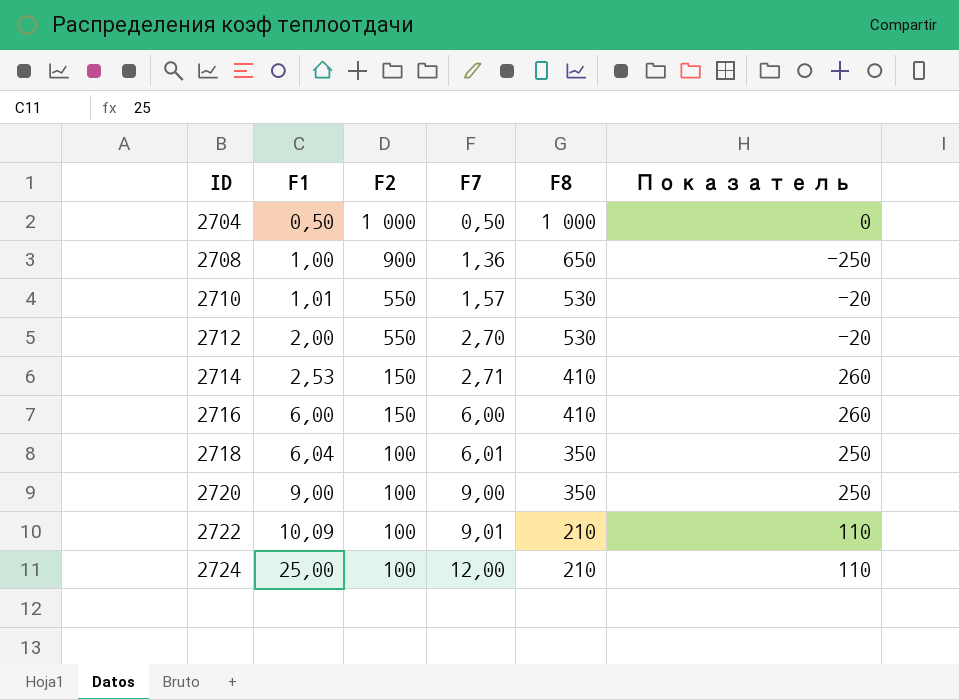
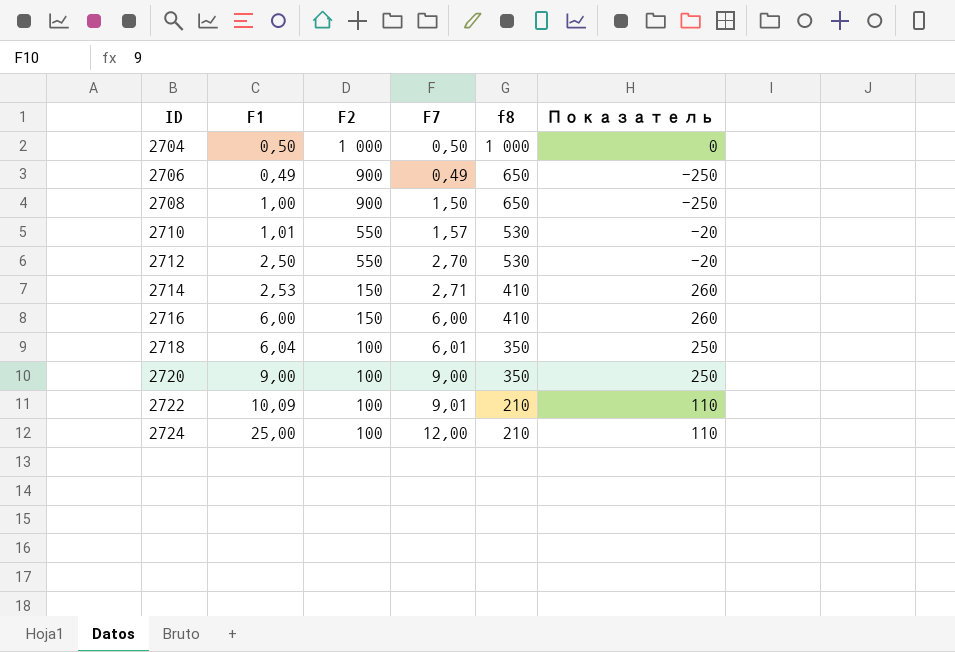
column name: F8 -> f8
row 2706: none -> 0,49 | 900 | 0,49 | 650 | -250
2708 | F7: 1,36 -> 1,50
2712 | F1: 2,00 -> 2,50

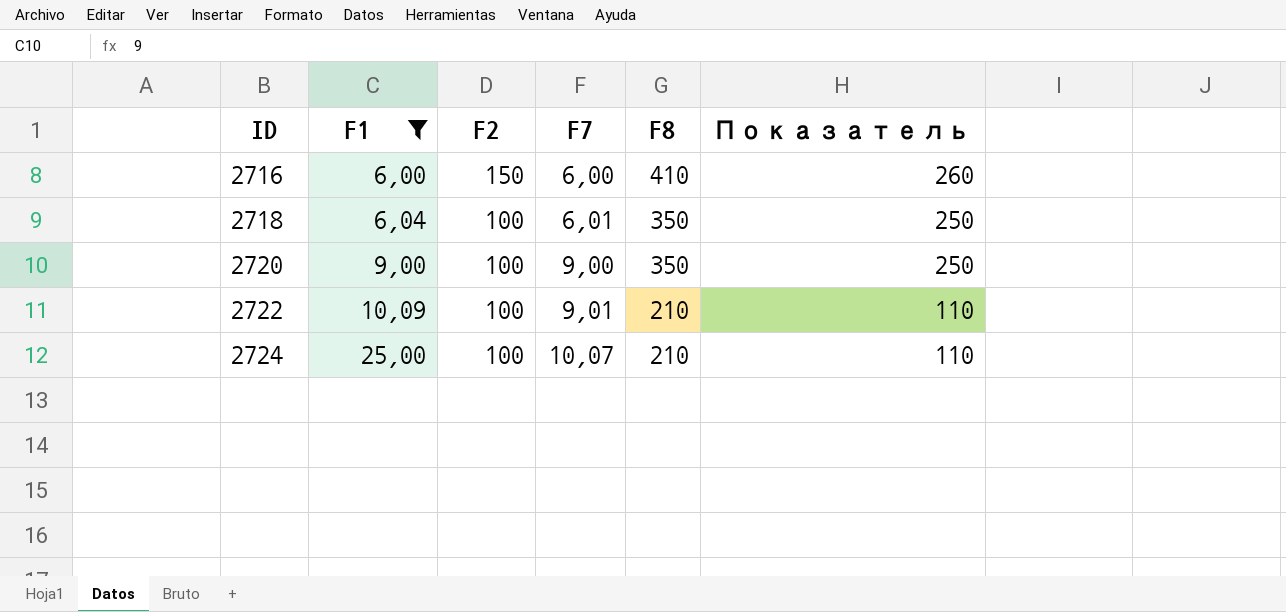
filter: none -> F1 >= 6,00
column name: f8 -> F8
2724 | F7: 12,00 -> 10,07

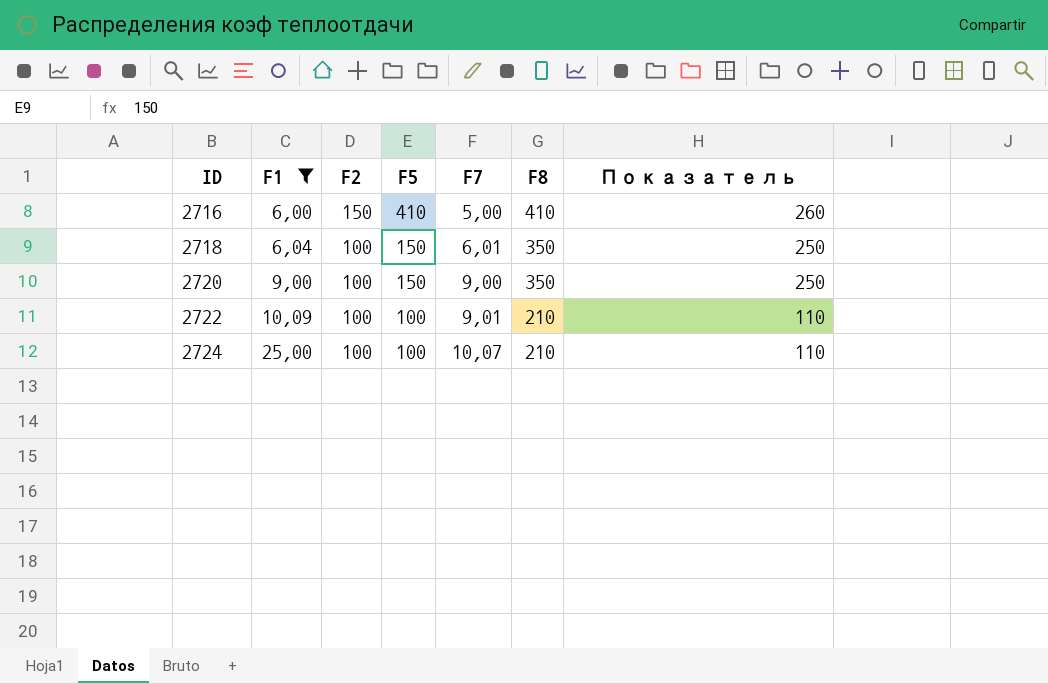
column F5 | position: none -> 4
2716 | F7: 6,00 -> 5,00

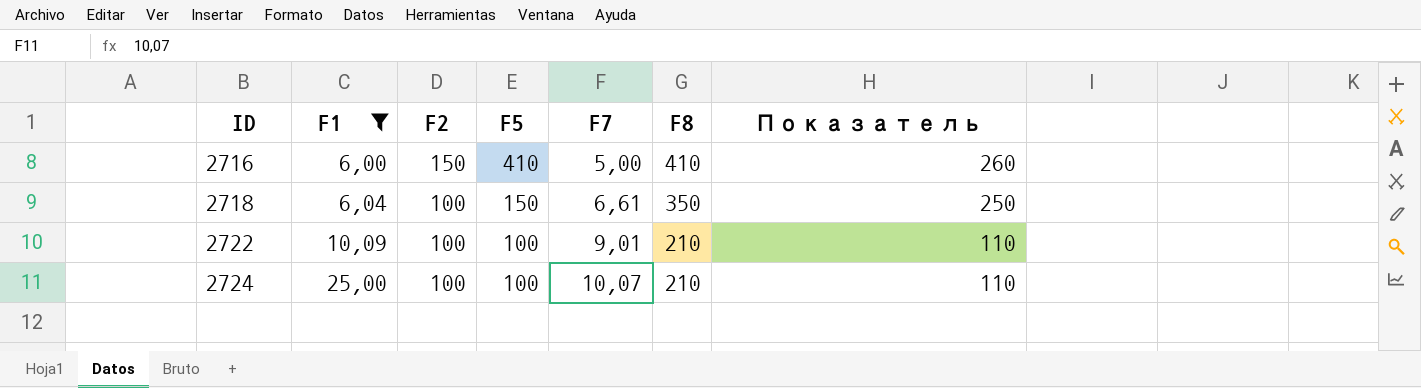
row 2720: 9,00 | 100 | 150 | 9,00 | 350 | 250 -> none
2718 | F7: 6,01 -> 6,61

